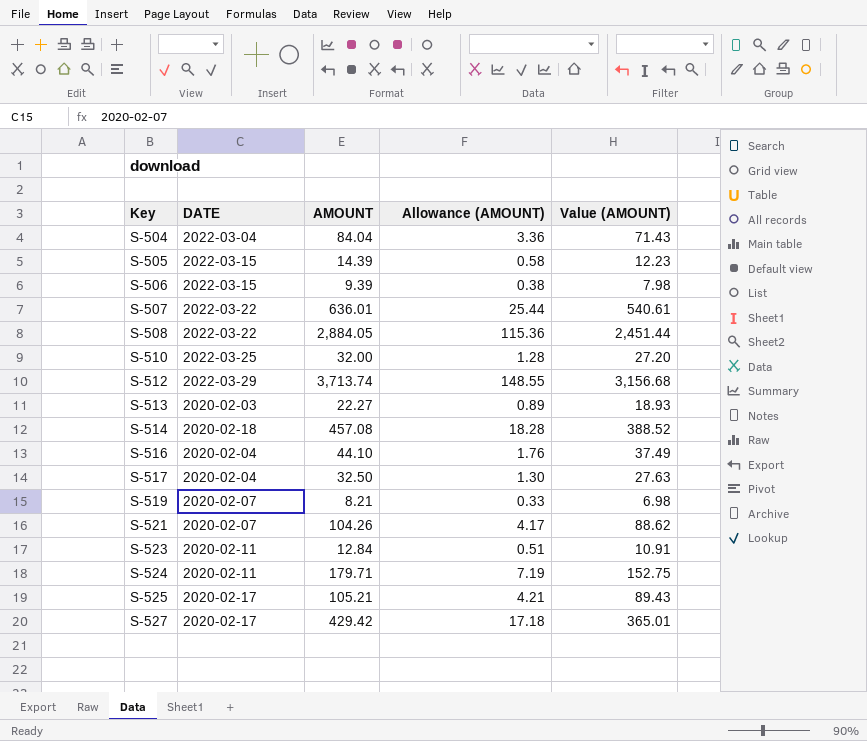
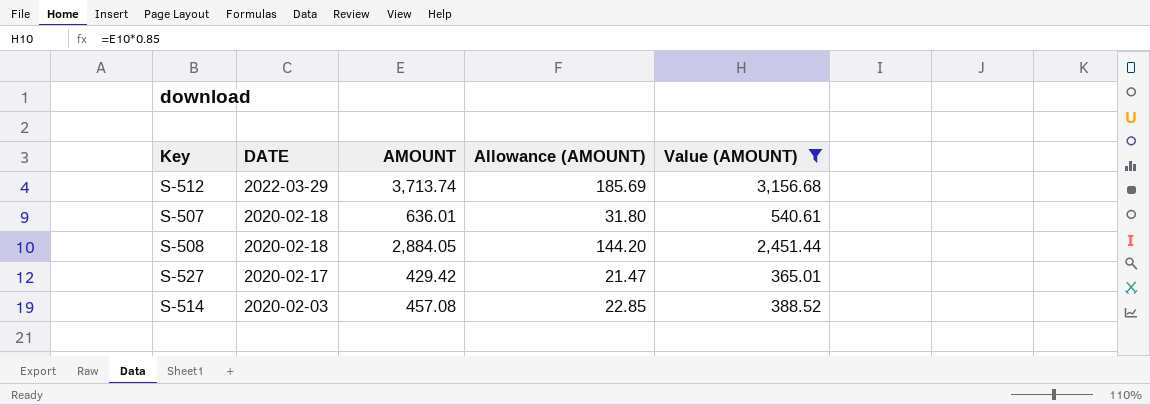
filter: none -> Value (AMOUNT) >= 365.01
row order: Key ascending -> DATE descending
column Allowance (AMOUNT) | formula: [AMOUNT] * 0.04 -> [AMOUNT] * 0.05
S-507 | DATE: 2022-03-22 -> 2020-02-18
S-508 | DATE: 2022-03-22 -> 2020-02-18
S-514 | DATE: 2020-02-18 -> 2020-02-03

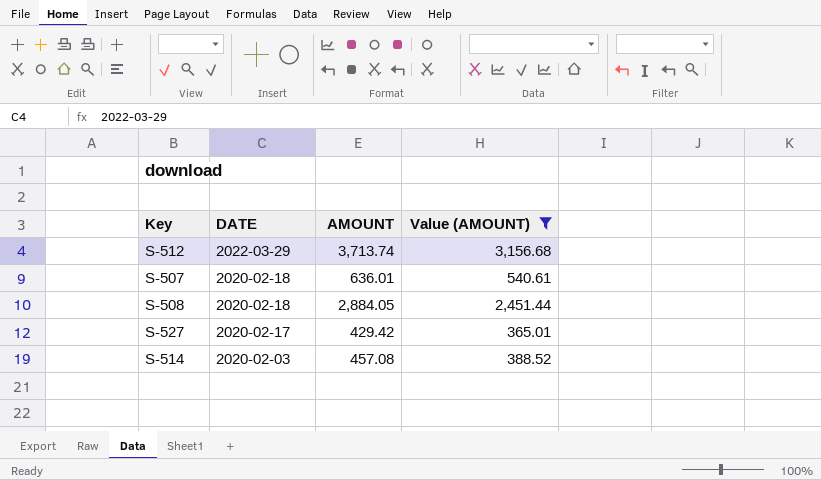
column Allowance (AMOUNT) | formula: [AMOUNT] * 0.05 -> none

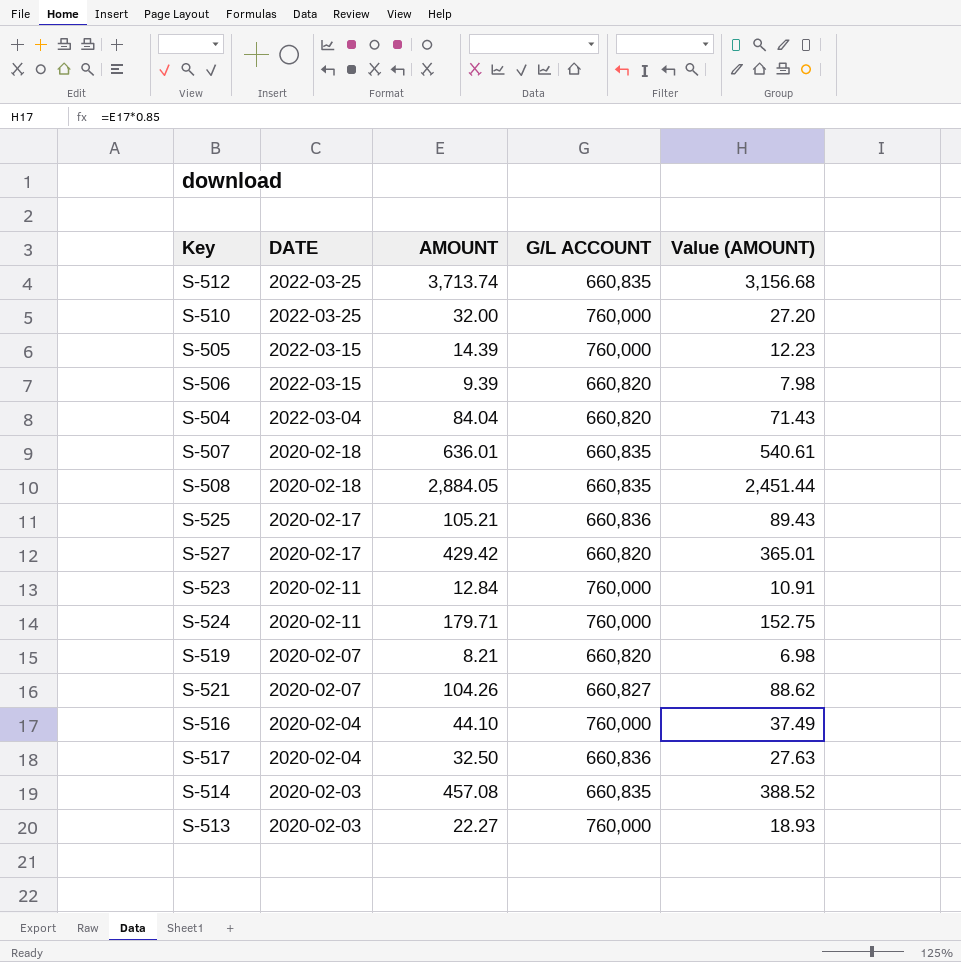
filter: Value (AMOUNT) >= 365.01 -> none
column G/L ACCOUNT | position: none -> 4
S-512 | DATE: 2022-03-29 -> 2022-03-25

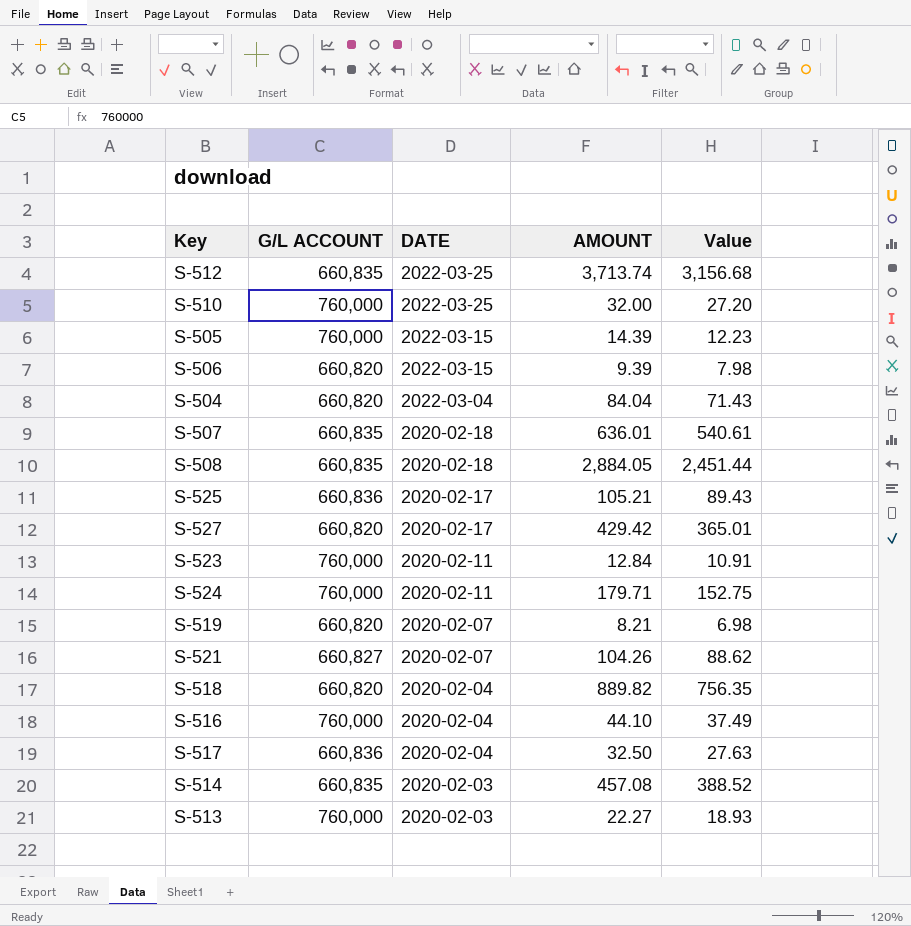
column G/L ACCOUNT | position: 4 -> 2
column name: Value (AMOUNT) -> Value
row S-518: none -> 660,820 | 2020-02-04 | 889.82 | 756.35

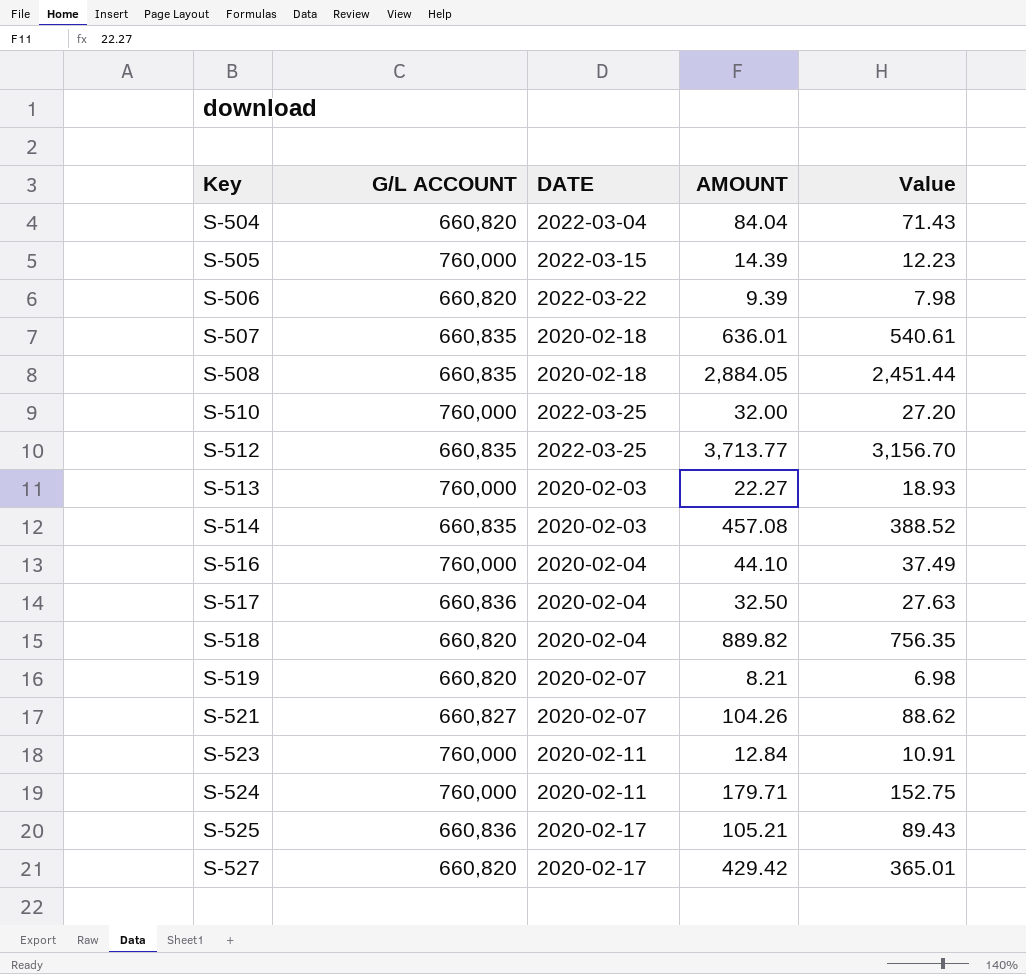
row order: DATE descending -> Key ascending
S-506 | DATE: 2022-03-15 -> 2022-03-22
S-512 | AMOUNT: 3,713.74 -> 3,713.77
S-512 | Value: 3,156.68 -> 3,156.70

